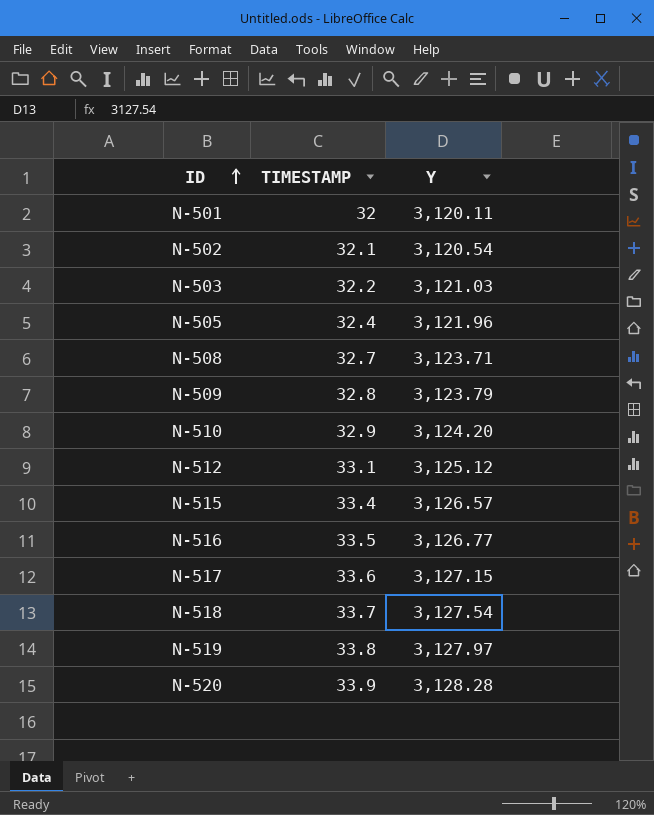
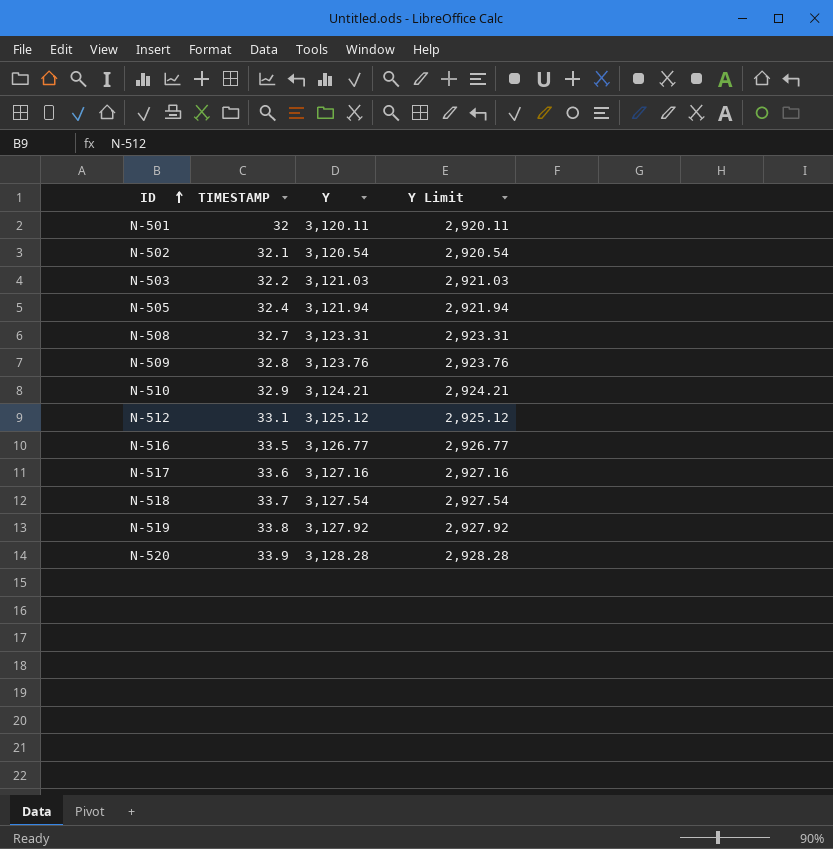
column Y Limit | formula: none -> [Y] - 200
row N-515: 33.4 | 3,126.57 -> none
N-505 | Y: 3,121.96 -> 3,121.94
N-508 | Y: 3,123.71 -> 3,123.31
N-509 | Y: 3,123.79 -> 3,123.76
N-510 | Y: 3,124.20 -> 3,124.21
N-517 | Y: 3,127.15 -> 3,127.16
N-519 | Y: 3,127.97 -> 3,127.92

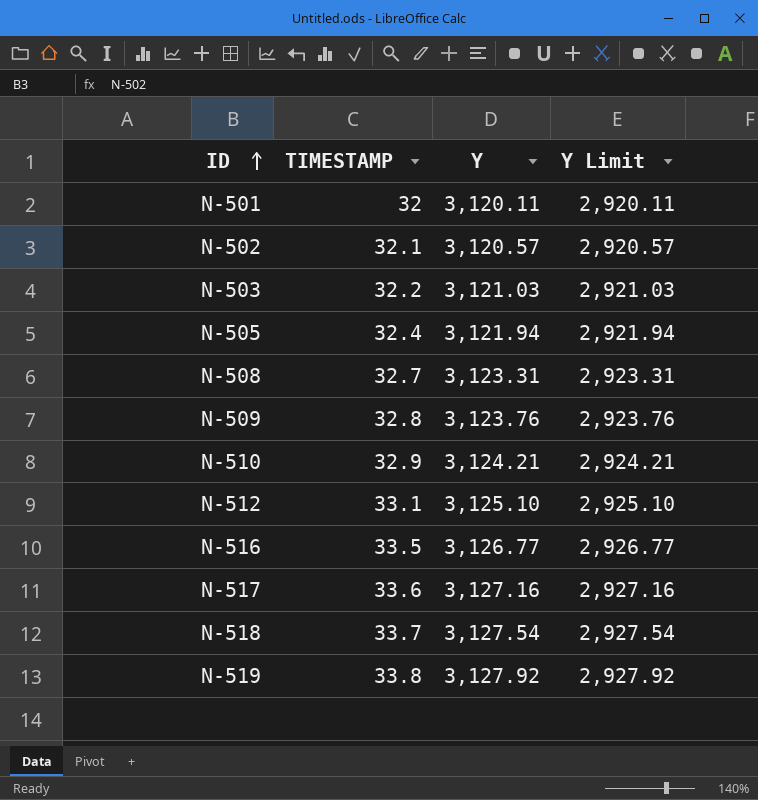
row N-520: 33.9 | 3,128.28 | 2,928.28 -> none
N-502 | Y: 3,120.54 -> 3,120.57
N-502 | Y Limit: 2,920.54 -> 2,920.57
N-512 | Y: 3,125.12 -> 3,125.10
N-512 | Y Limit: 2,925.12 -> 2,925.10

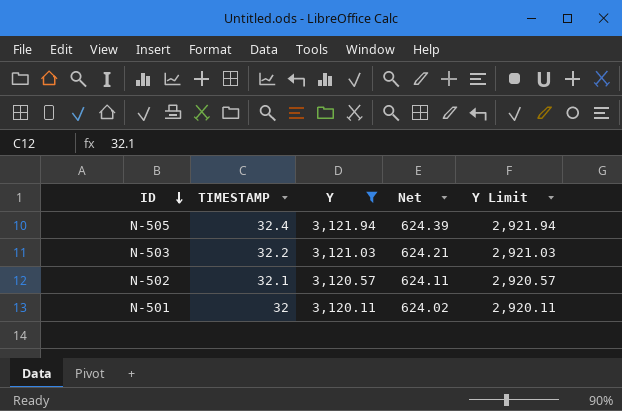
filter: none -> Y <= 3,121.94
row order: ID ascending -> ID descending
column Net | formula: none -> [Y] * 0.2

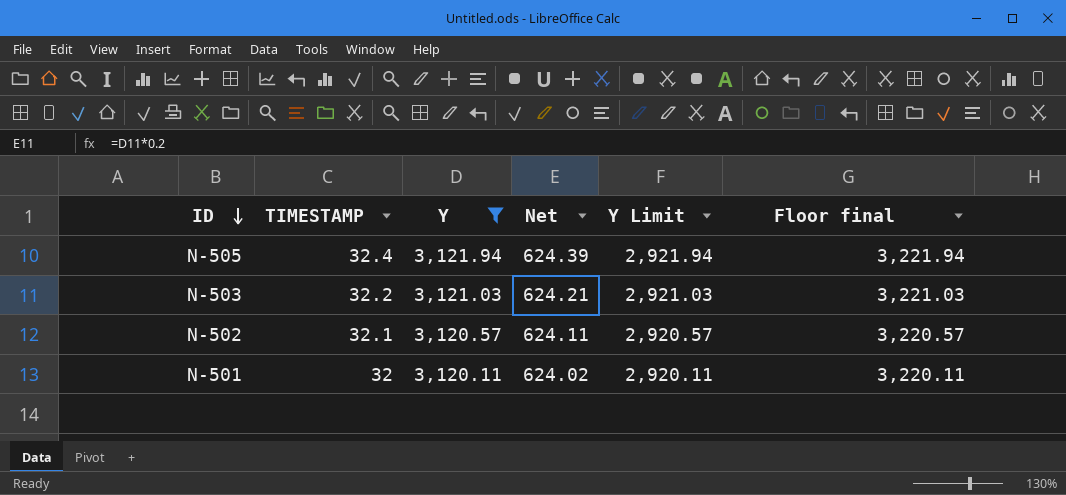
column Floor final | formula: none -> [Y] + 100

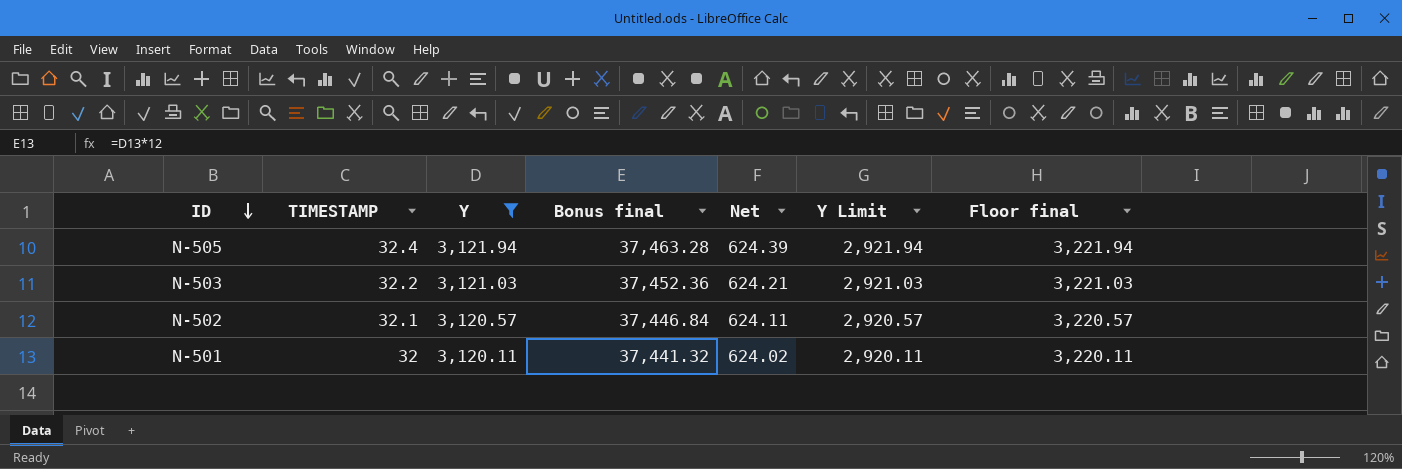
column Bonus final | formula: none -> [Y] * 12

